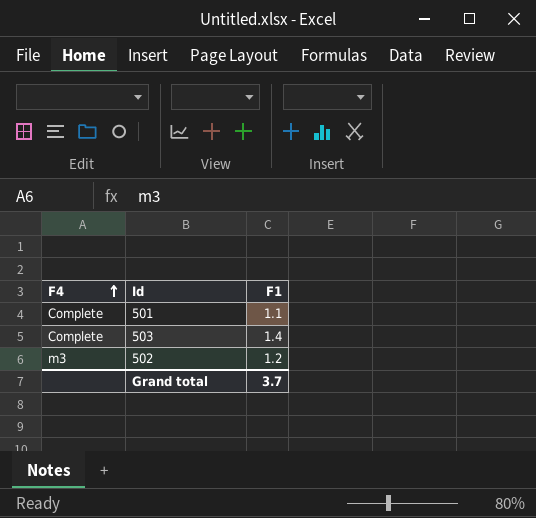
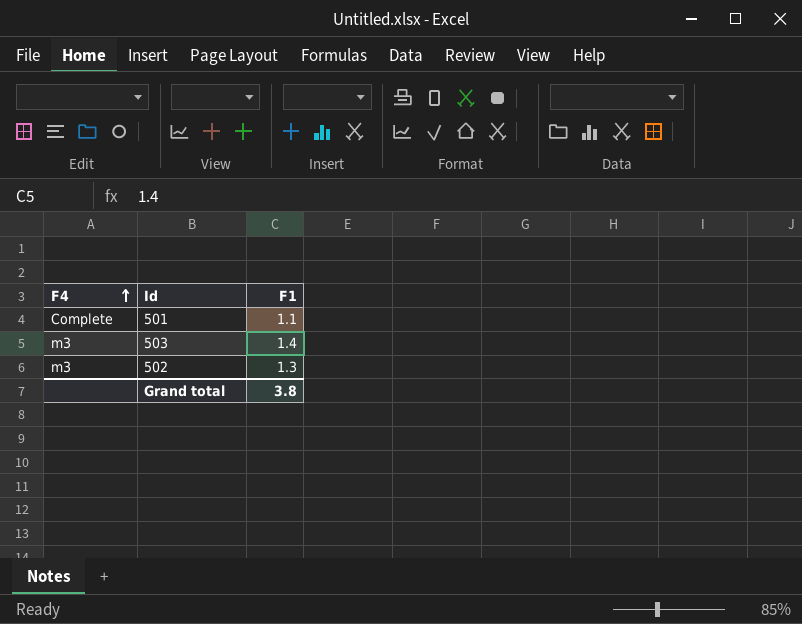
503 | F4: Complete -> m3
502 | F1: 1.2 -> 1.3
Grand total | F1: 3.7 -> 3.8

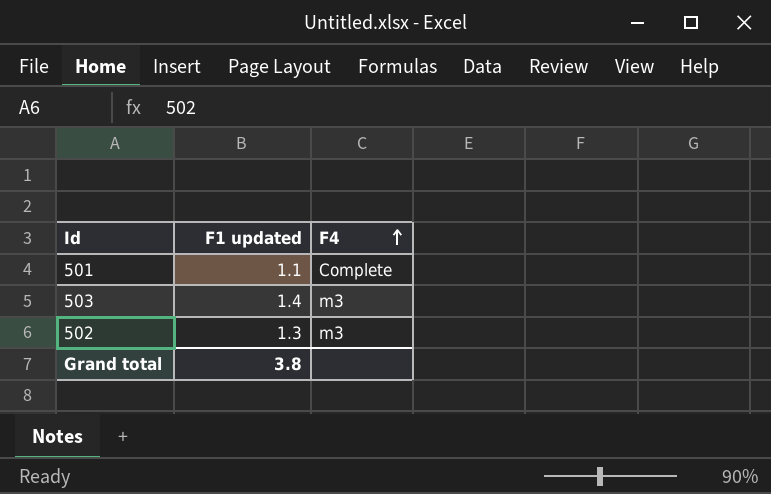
column name: F1 -> F1 updated
column F4 | position: 1 -> 3

